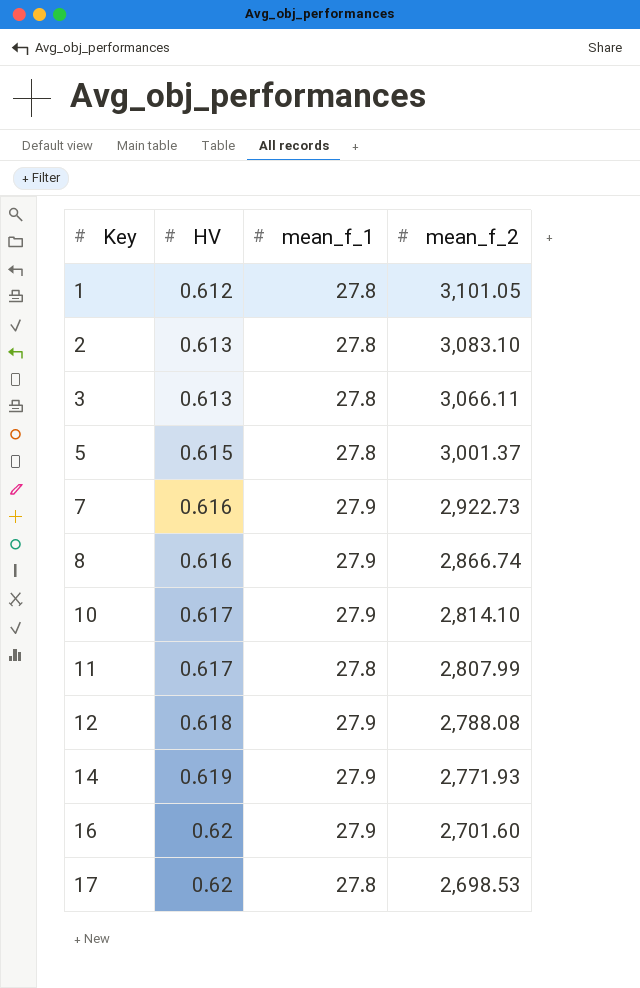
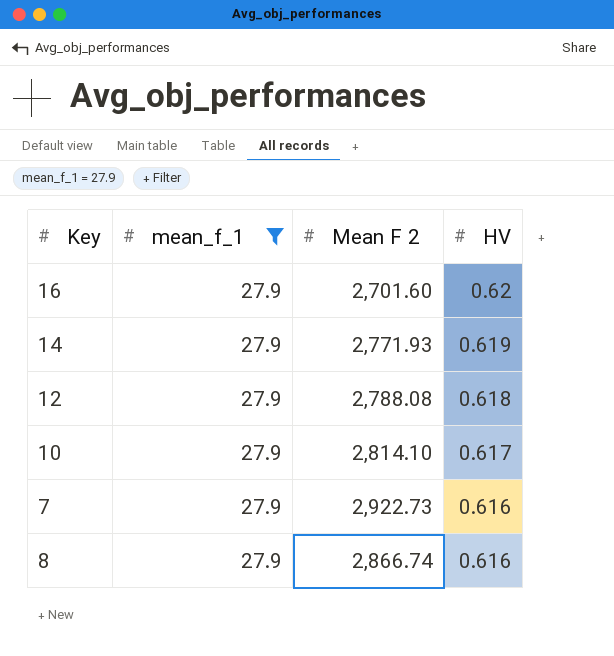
filter: none -> mean_f_1 = 27.9
row order: Key ascending -> HV descending
column name: mean_f_2 -> Mean F 2
column HV | position: 2 -> 4

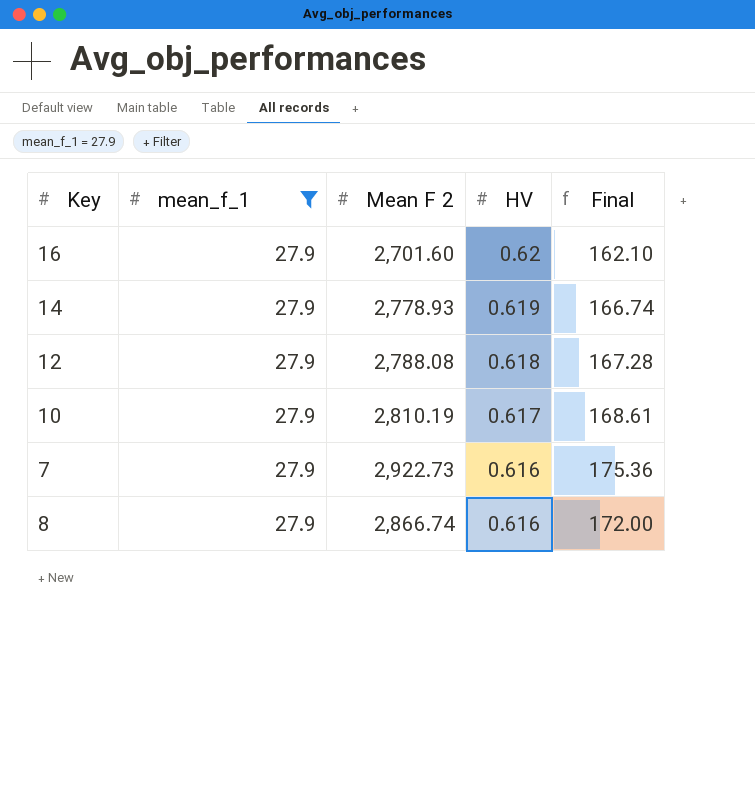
column Final | formula: none -> [Mean F 2] * 0.06
14 | Mean F 2: 2,771.93 -> 2,778.93
10 | Mean F 2: 2,814.10 -> 2,810.19

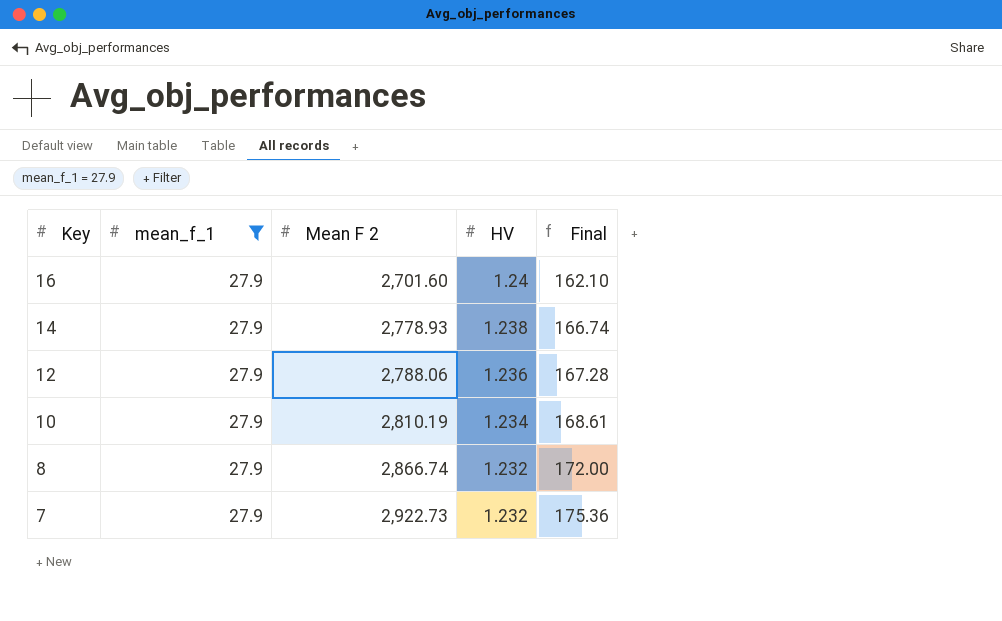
row order: HV descending -> Key descending
16 | HV: 0.62 -> 1.24
14 | HV: 0.619 -> 1.238
12 | Mean F 2: 2,788.08 -> 2,788.06
12 | HV: 0.618 -> 1.236
10 | HV: 0.617 -> 1.234
8 | HV: 0.616 -> 1.232
7 | HV: 0.616 -> 1.232

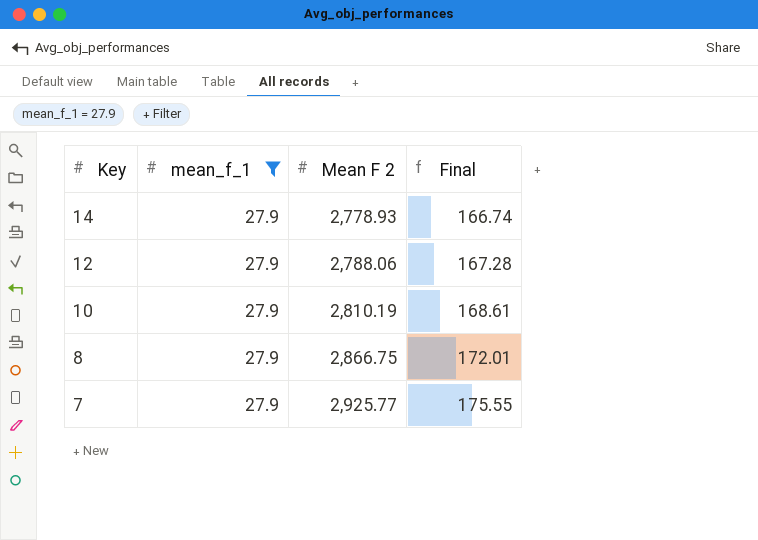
column HV | position: 4 -> none
row 16: 27.9 | 2,701.60 | 1.24 | 162.10 -> none
8 | Mean F 2: 2,866.74 -> 2,866.75
8 | Final: 172.00 -> 172.01
7 | Mean F 2: 2,922.73 -> 2,925.77
7 | Final: 175.36 -> 175.55

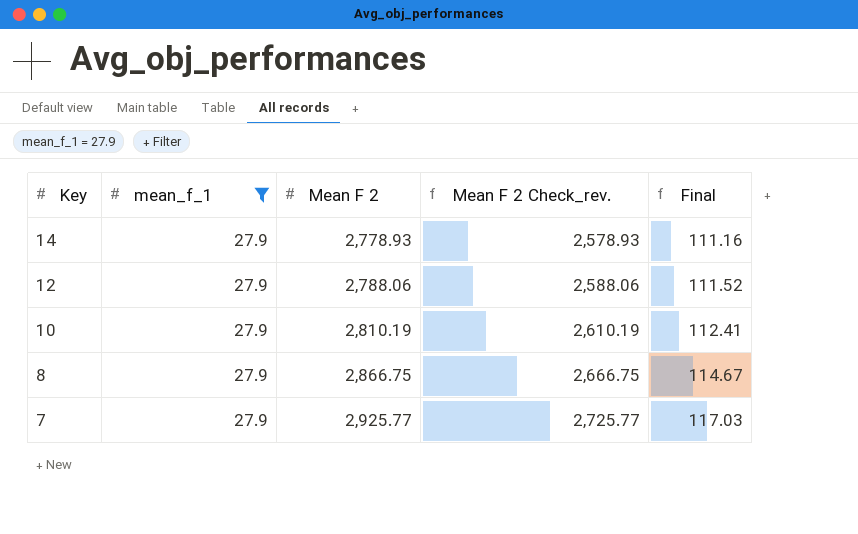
column Mean F 2 Check_rev. | formula: none -> [Mean F 2] - 200
column Final | formula: [Mean F 2] * 0.06 -> [Mean F 2] * 0.04

